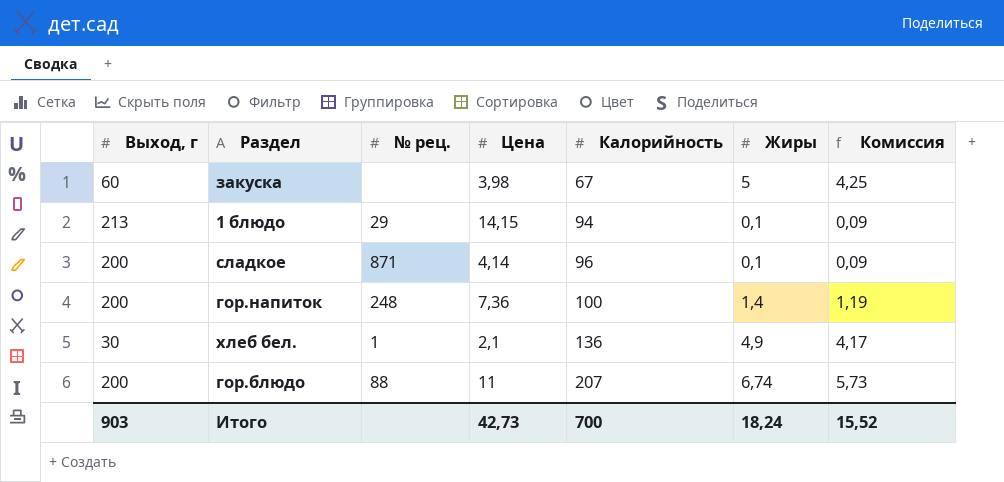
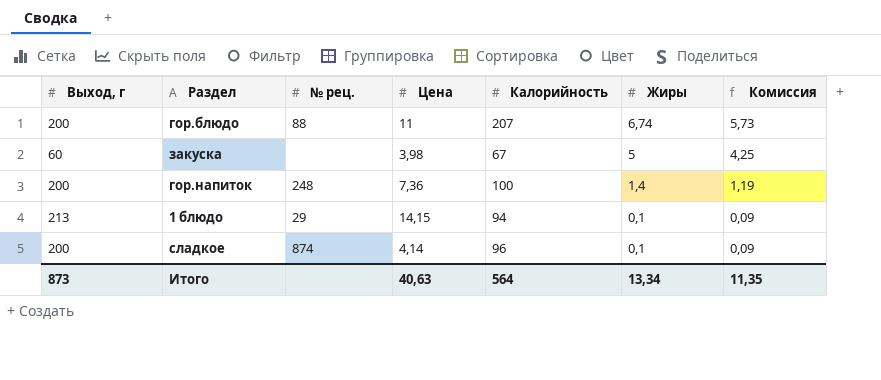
row order: Калорийность ascending -> Жиры descending
row хлеб бел.: 30 | 1 | 2,1 | 136 | 4,9 | 4,17 -> none
сладкое | № рец.: 871 -> 874
Итого | Выход, г: 903 -> 873
Итого | Цена: 42,73 -> 40,63
Итого | Калорийность: 700 -> 564
Итого | Жиры: 18,24 -> 13,34
Итого | Комиссия: 15,52 -> 11,35

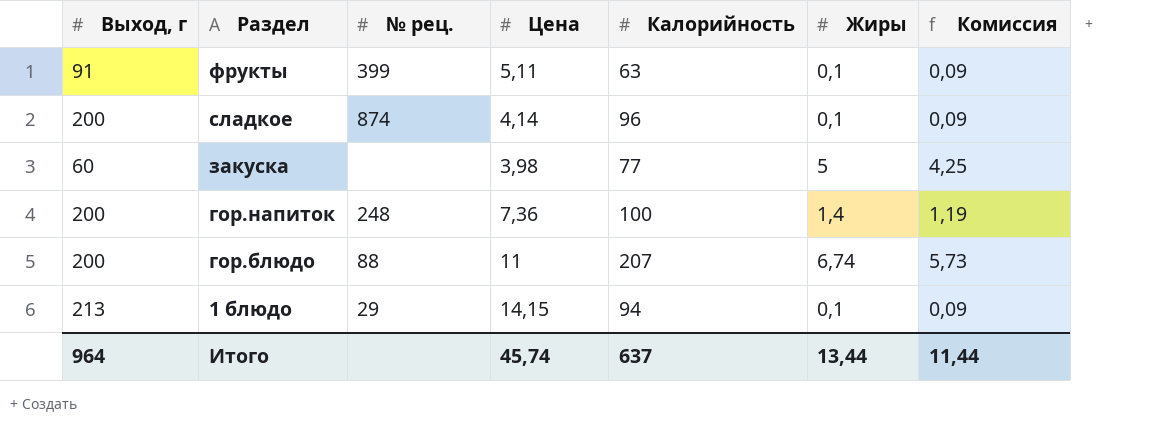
row order: Жиры descending -> Раздел descending
row фрукты: none -> 91 | 399 | 5,11 | 63 | 0,1 | 0,09
закуска | Калорийность: 67 -> 77
Итого | Выход, г: 873 -> 964
Итого | Цена: 40,63 -> 45,74
Итого | Калорийность: 564 -> 637
Итого | Жиры: 13,34 -> 13,44
Итого | Комиссия: 11,35 -> 11,44

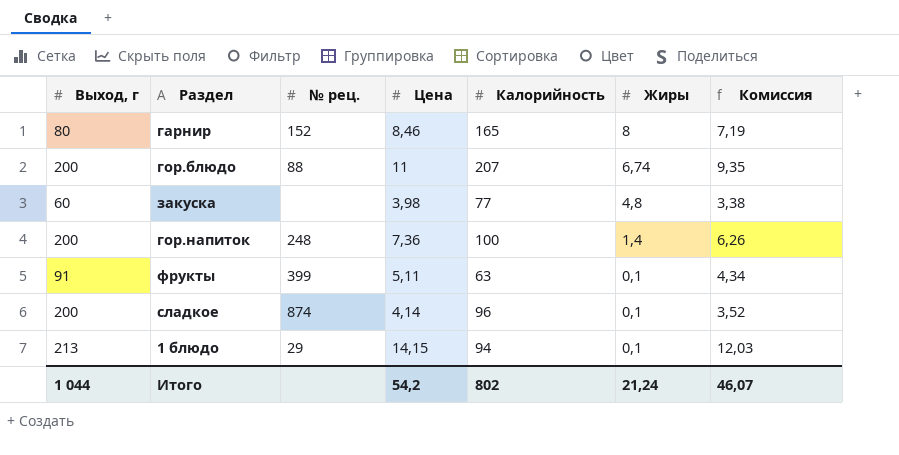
row order: Раздел descending -> Жиры descending
column Комиссия | formula: [Жиры] * 0,85 -> [Цена] * 0,85
row гарнир: none -> 80 | 152 | 8,46 | 165 | 8 | 7,19
закуска | Жиры: 5 -> 4,8
Итого | Выход, г: 964 -> 1 044
Итого | Цена: 45,74 -> 54,2
Итого | Калорийность: 637 -> 802
Итого | Жиры: 13,44 -> 21,24
Итого | Комиссия: 11,44 -> 46,07

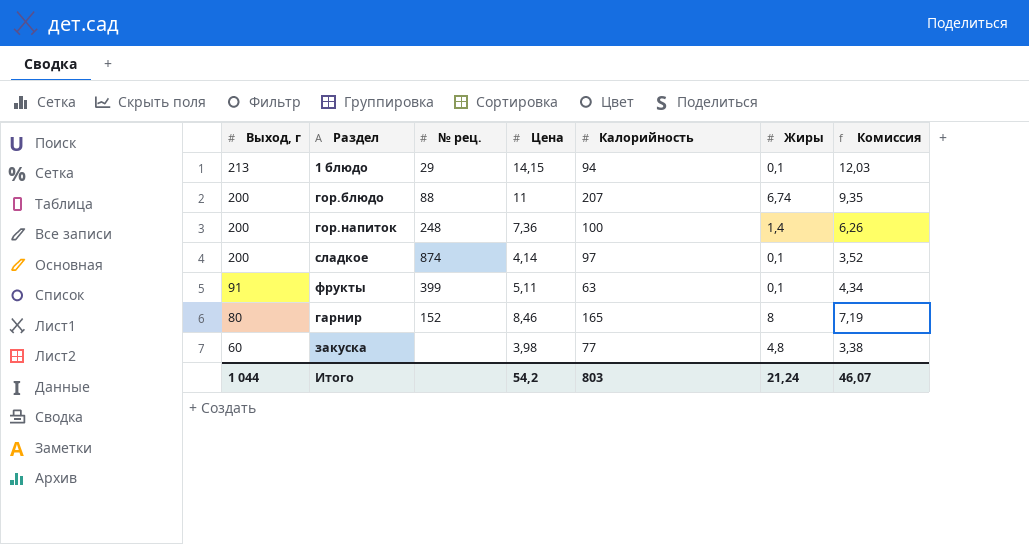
row order: Жиры descending -> Выход, г descending
сладкое | Калорийность: 96 -> 97
Итого | Калорийность: 802 -> 803

